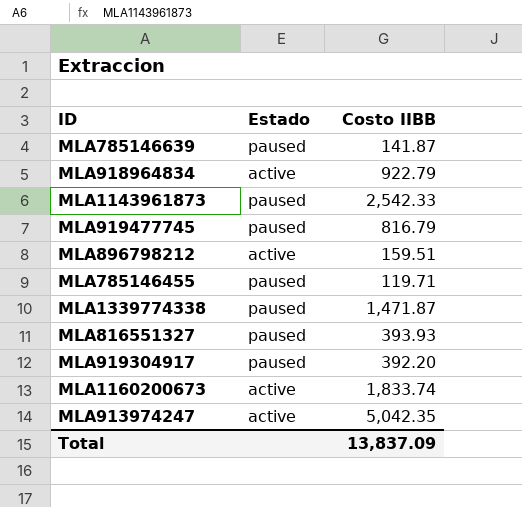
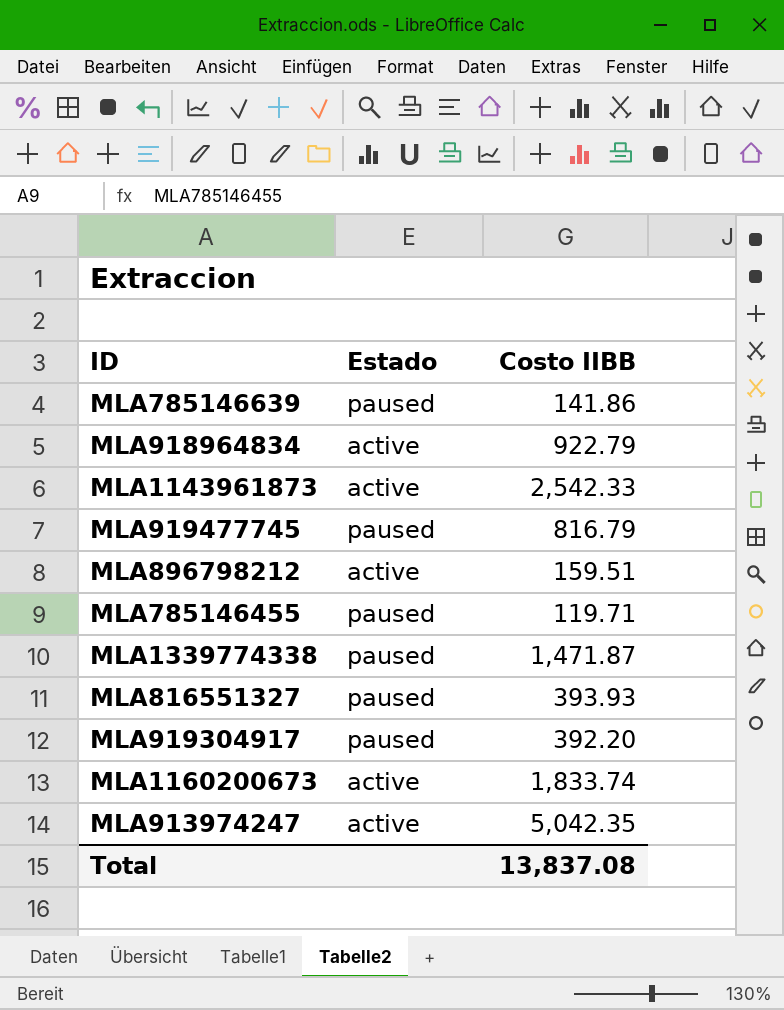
MLA785146639 | Costo IIBB: 141.87 -> 141.86
MLA1143961873 | Estado: paused -> active
Total | Costo IIBB: 13,837.09 -> 13,837.08

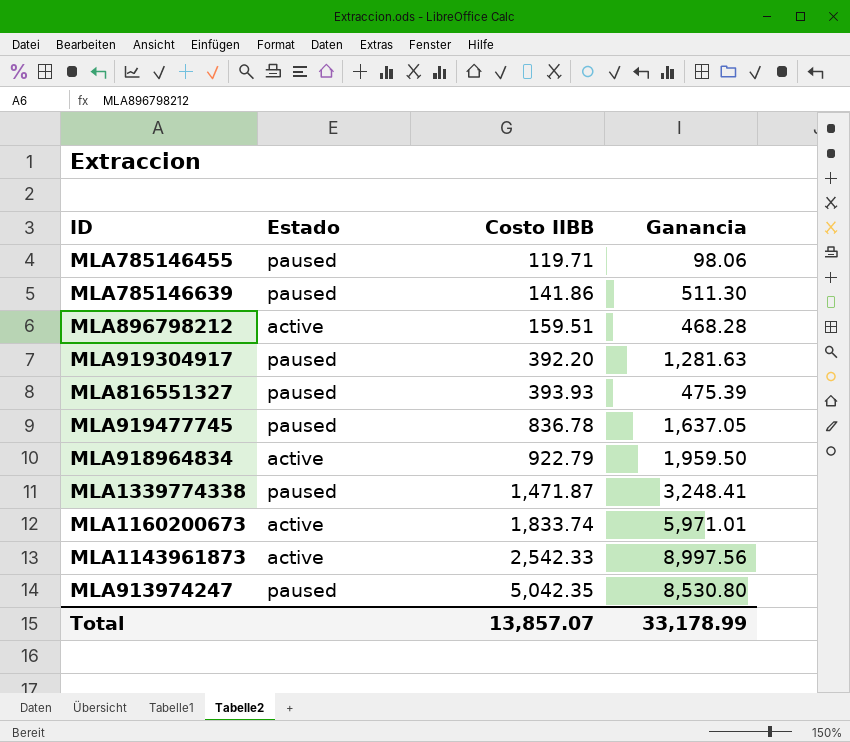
row order: none -> Costo IIBB ascending
column Ganancia | position: none -> 4
MLA919477745 | Costo IIBB: 816.79 -> 836.78
MLA913974247 | Estado: active -> paused
Total | Costo IIBB: 13,837.08 -> 13,857.07

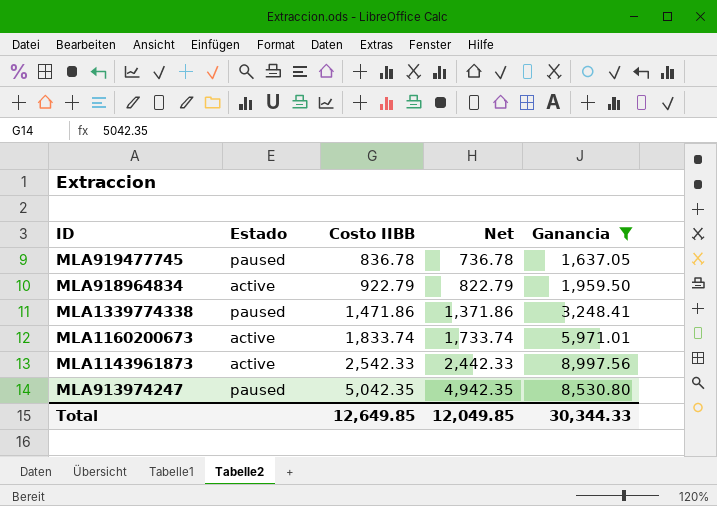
filter: none -> Ganancia >= 1,637.05
column Net | formula: none -> [Costo IIBB] - 100
MLA1339774338 | Costo IIBB: 1,471.87 -> 1,471.86
Total | Costo IIBB: 13,857.07 -> 12,649.85
Total | Ganancia: 33,178.99 -> 30,344.33

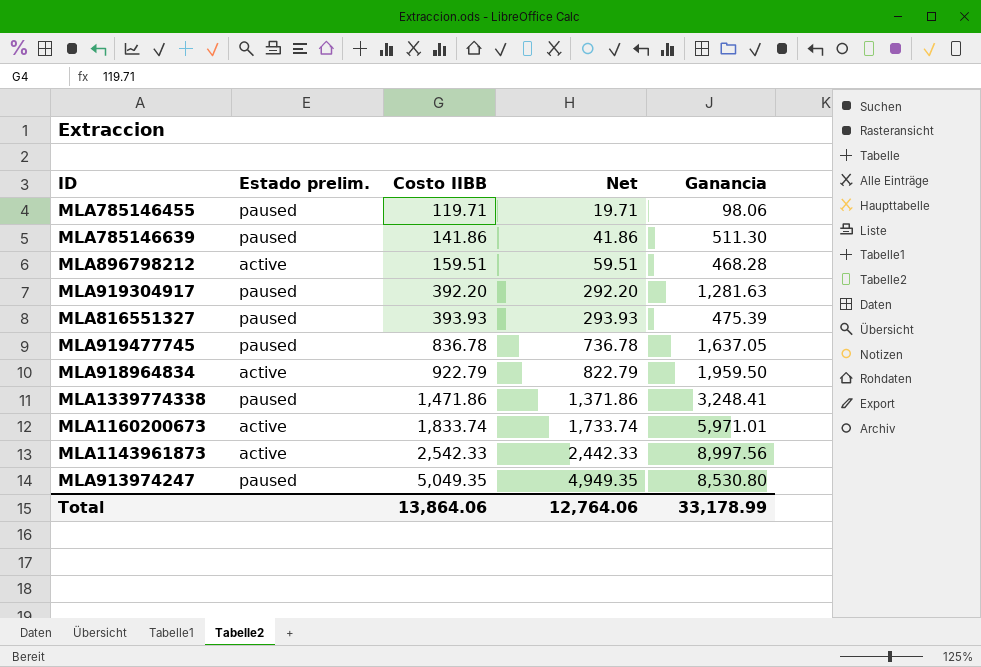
filter: Ganancia >= 1,637.05 -> none
column name: Estado -> Estado prelim.
MLA913974247 | Costo IIBB: 5,042.35 -> 5,049.35
MLA913974247 | Net: 4,942.35 -> 4,949.35
Total | Costo IIBB: 12,649.85 -> 13,864.06
Total | Net: 12,049.85 -> 12,764.06
Total | Ganancia: 30,344.33 -> 33,178.99

